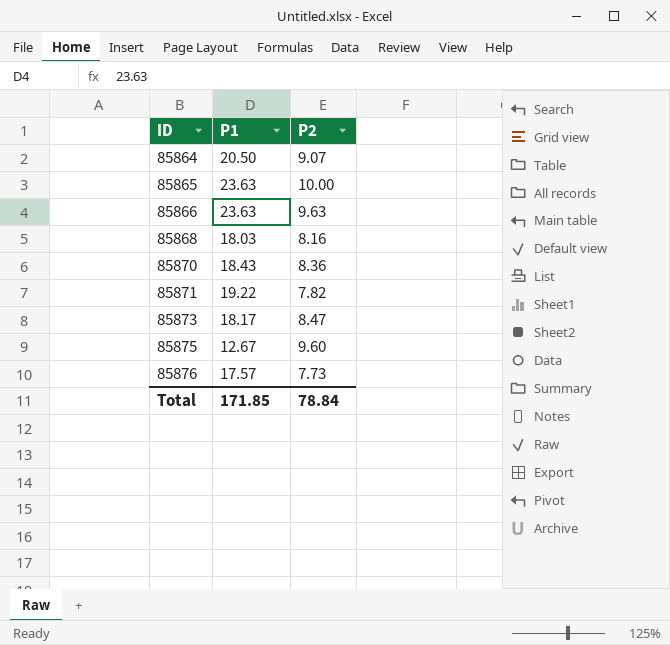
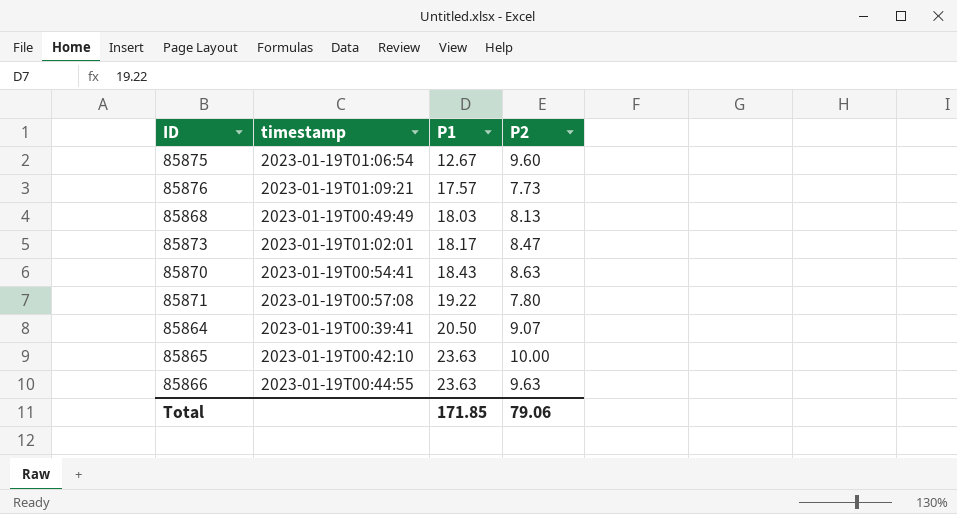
row order: ID ascending -> P1 ascending
column timestamp | position: none -> 2
85868 | P2: 8.16 -> 8.13
85870 | P2: 8.36 -> 8.63
85871 | P2: 7.82 -> 7.80
Total | P2: 78.84 -> 79.06

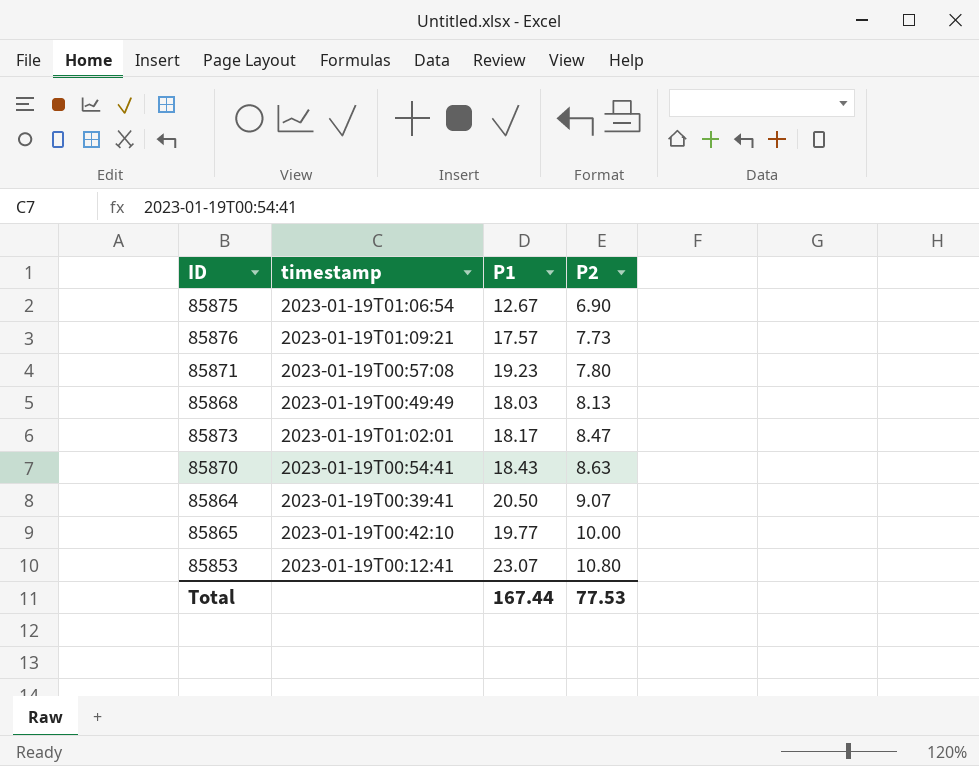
row order: P1 ascending -> P2 ascending
row 85866: 2023-01-19T00:44:55 | 23.63 | 9.63 -> none
85875 | P2: 9.60 -> 6.90
85871 | P1: 19.22 -> 19.23
85865 | P1: 23.63 -> 19.77
row 85853: none -> 2023-01-19T00:12:41 | 23.07 | 10.80
Total | P1: 171.85 -> 167.44
Total | P2: 79.06 -> 77.53

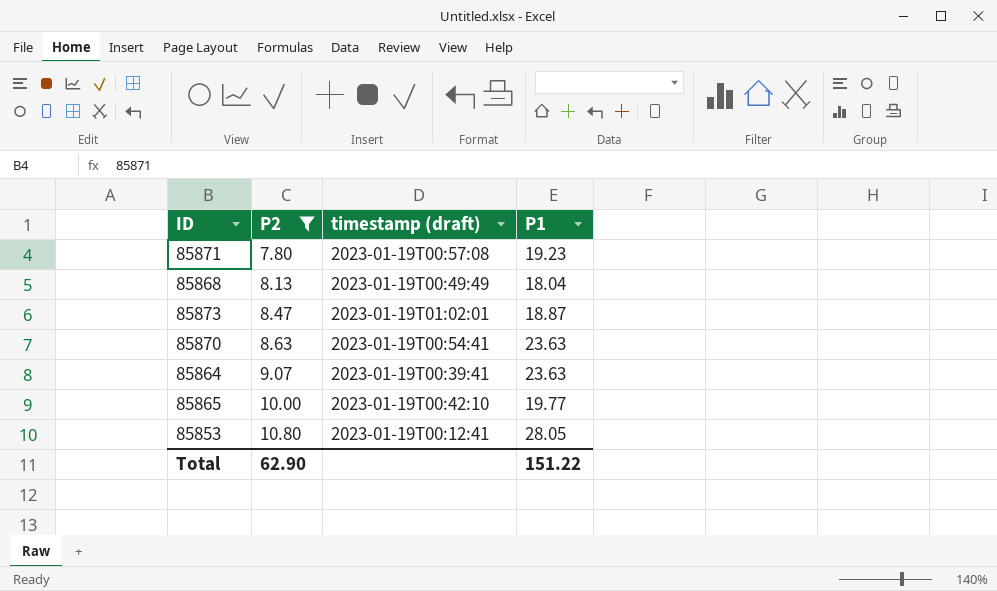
filter: none -> P2 >= 7.80
column P2 | position: 4 -> 2
column name: timestamp -> timestamp (draft)
85868 | P1: 18.03 -> 18.04
85873 | P1: 18.17 -> 18.87
85870 | P1: 18.43 -> 23.63
85864 | P1: 20.50 -> 23.63
85853 | P1: 23.07 -> 28.05
Total | P2: 77.53 -> 62.90
Total | P1: 167.44 -> 151.22

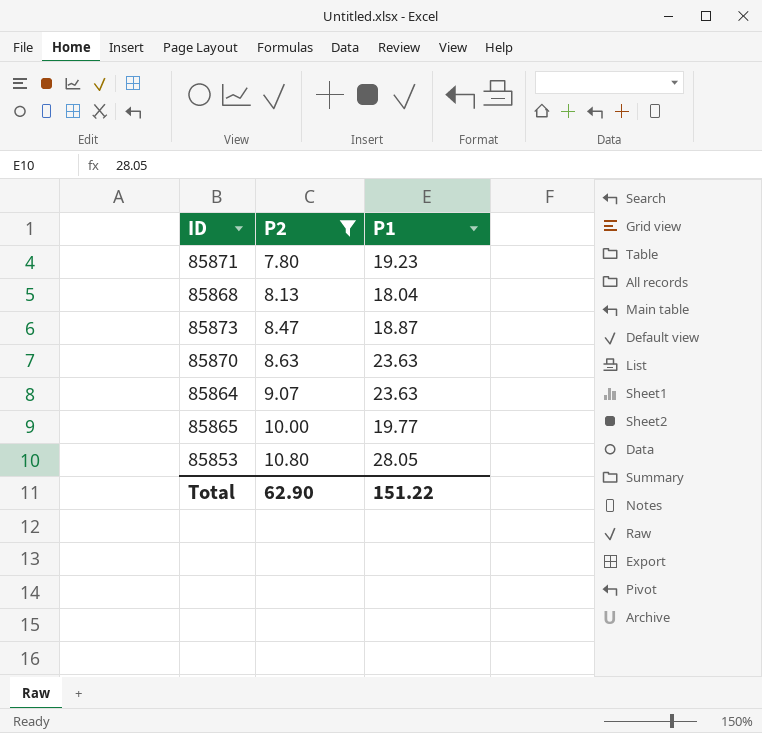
column timestamp (draft) | position: 3 -> none

